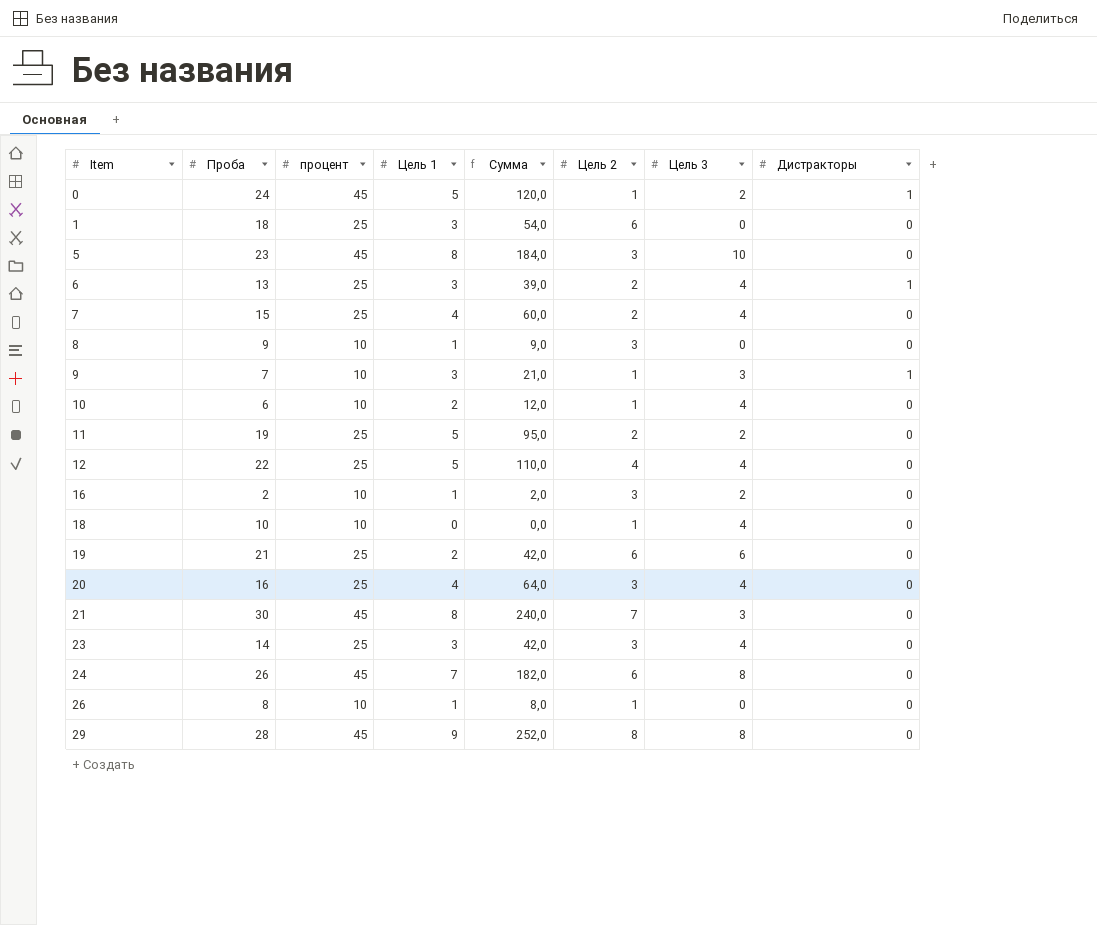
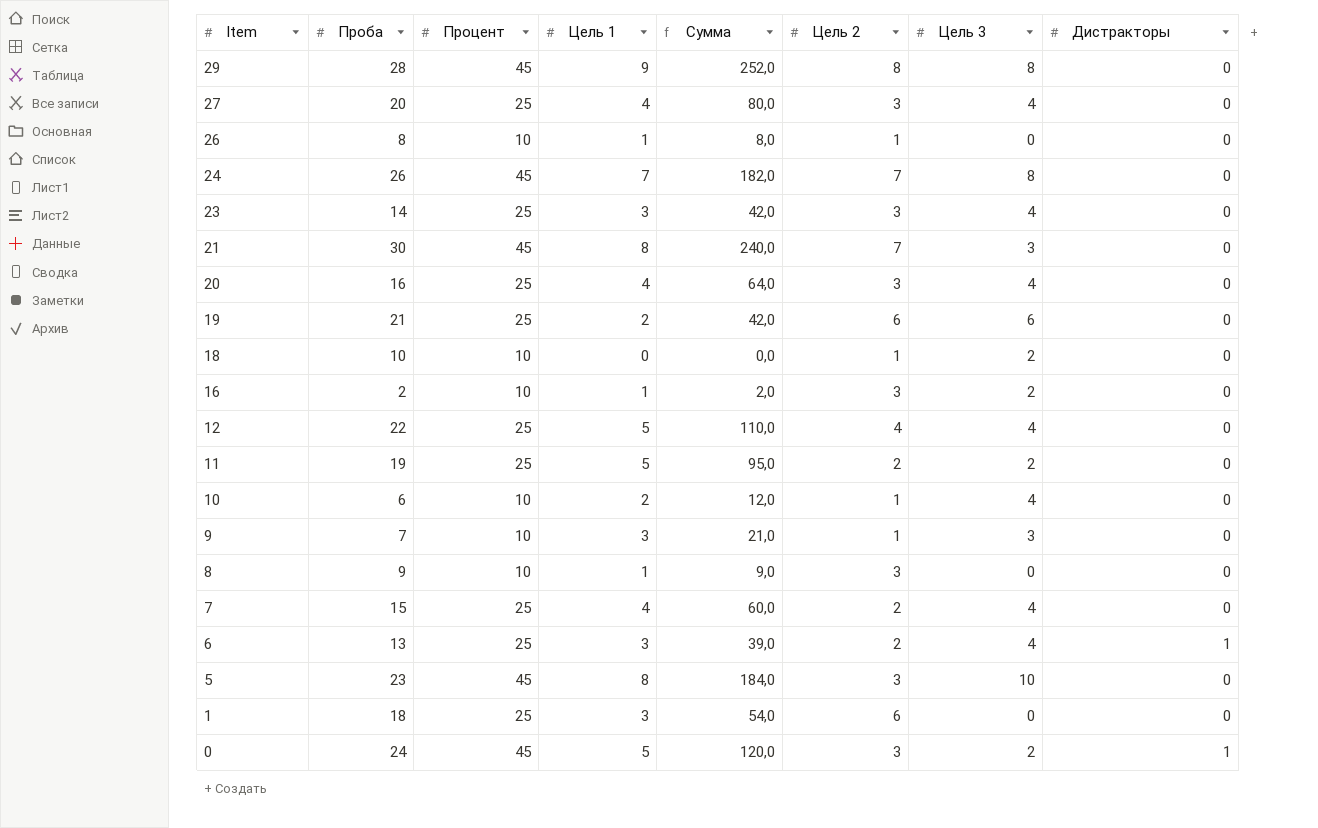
row order: Item ascending -> Item descending
column name: процент -> Процент
row 27: none -> 20 | 25 | 4 | 80,0 | 3 | 4 | 0
24 | Цель 2: 6 -> 7
18 | Цель 3: 4 -> 2
9 | Дистракторы: 1 -> 0
0 | Цель 2: 1 -> 3

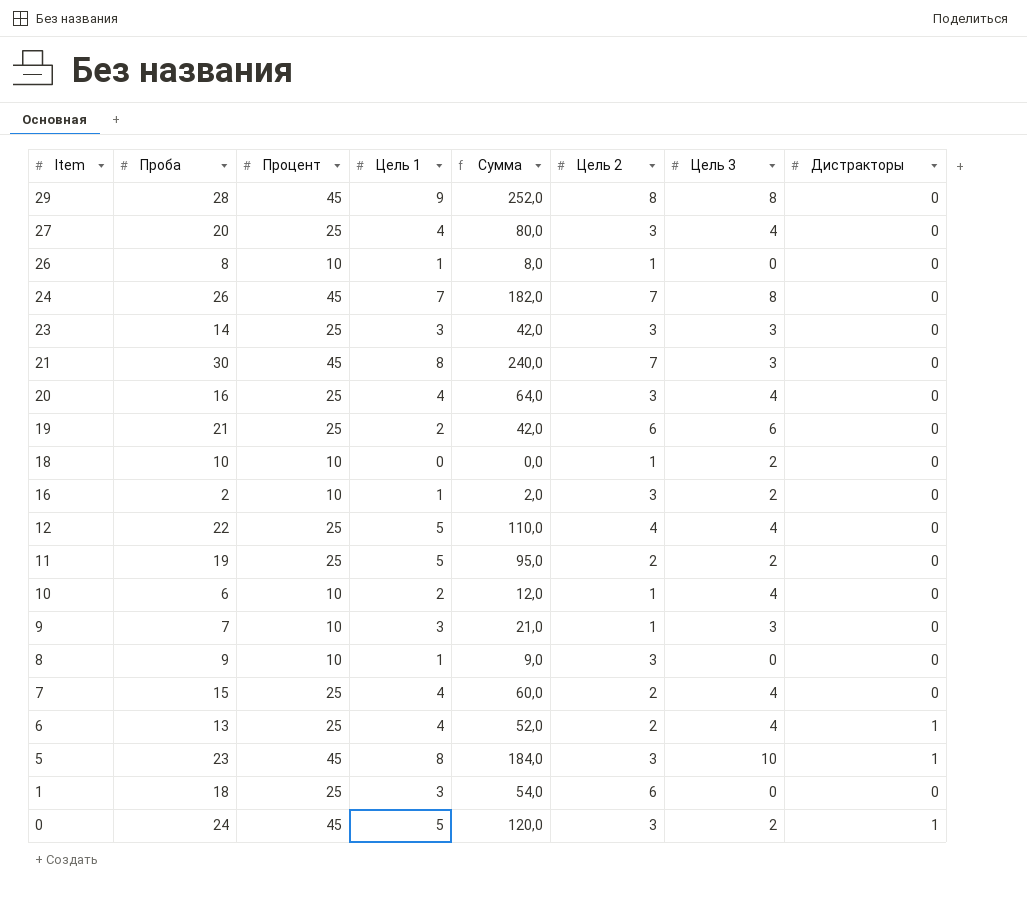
23 | Цель 3: 4 -> 3
6 | Цель 1: 3 -> 4
6 | Сумма: 39,0 -> 52,0
5 | Дистракторы: 0 -> 1

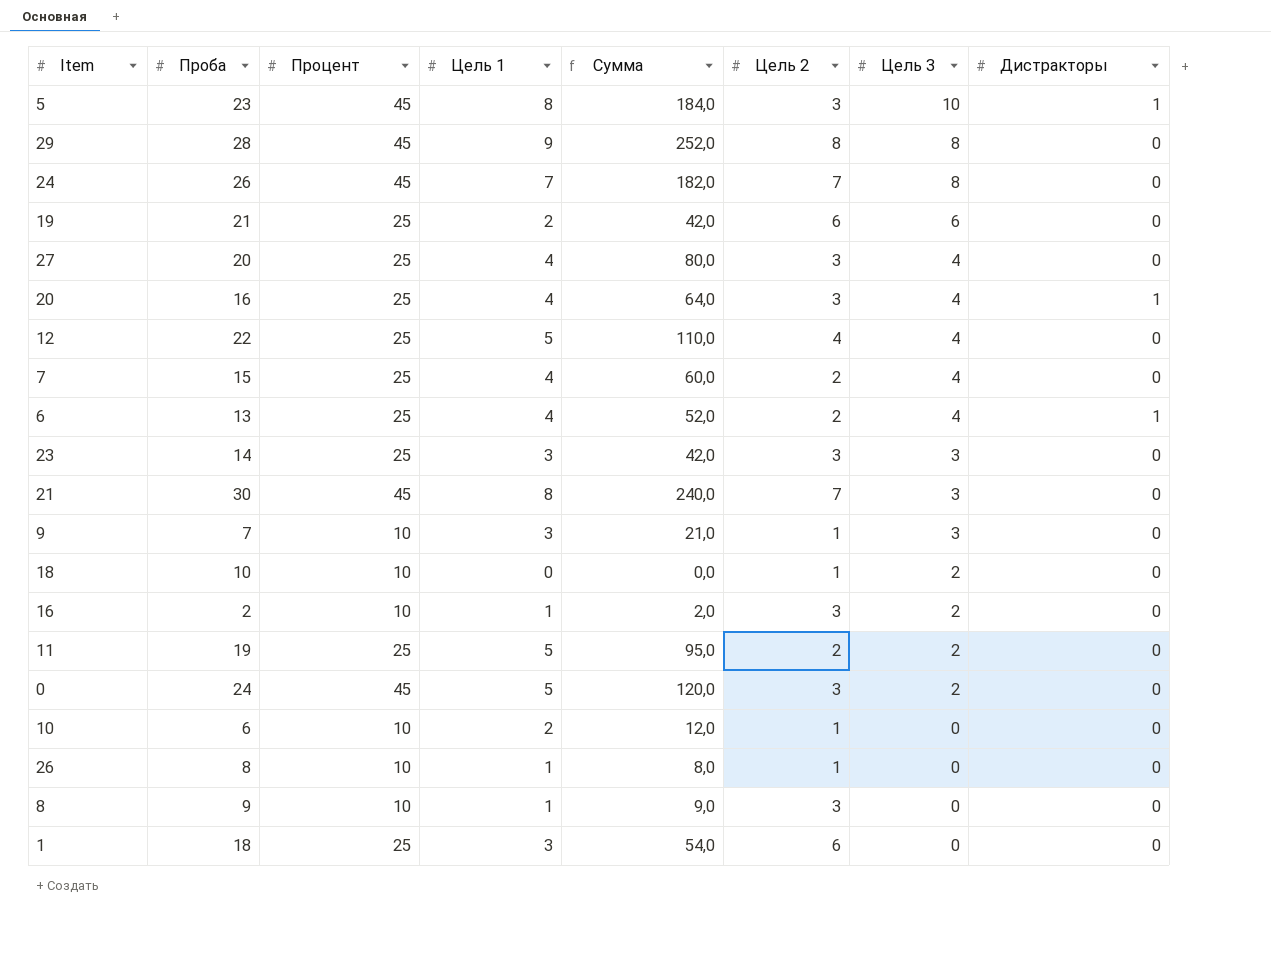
row order: Item descending -> Цель 3 descending
20 | Дистракторы: 0 -> 1
0 | Дистракторы: 1 -> 0
10 | Цель 3: 4 -> 0

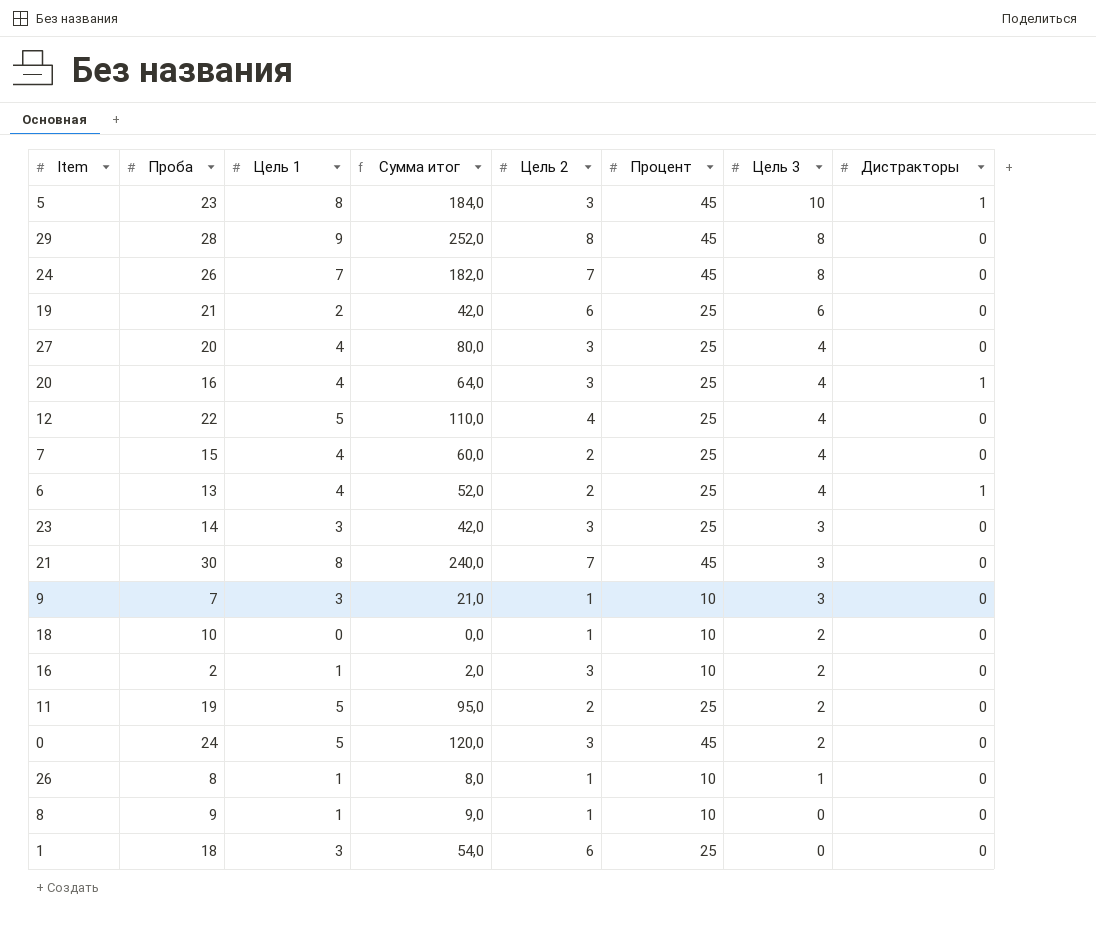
column name: Сумма -> Сумма итог
column Процент | position: 3 -> 6
row 10: 6 | 10 | 2 | 12,0 | 1 | 0 | 0 -> none
26 | Цель 3: 0 -> 1
8 | Цель 2: 3 -> 1

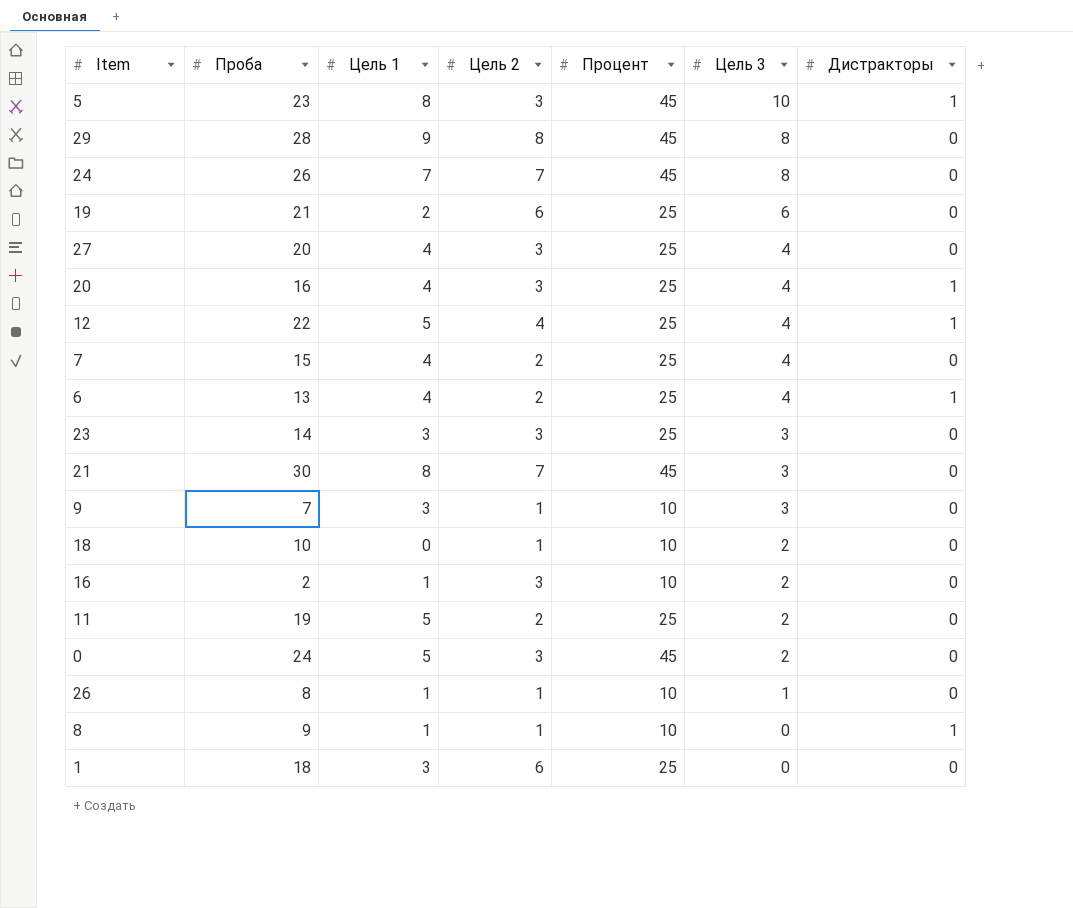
column Сумма итог | formula: [Проба] * [Цель 1] -> none
12 | Дистракторы: 0 -> 1
8 | Дистракторы: 0 -> 1

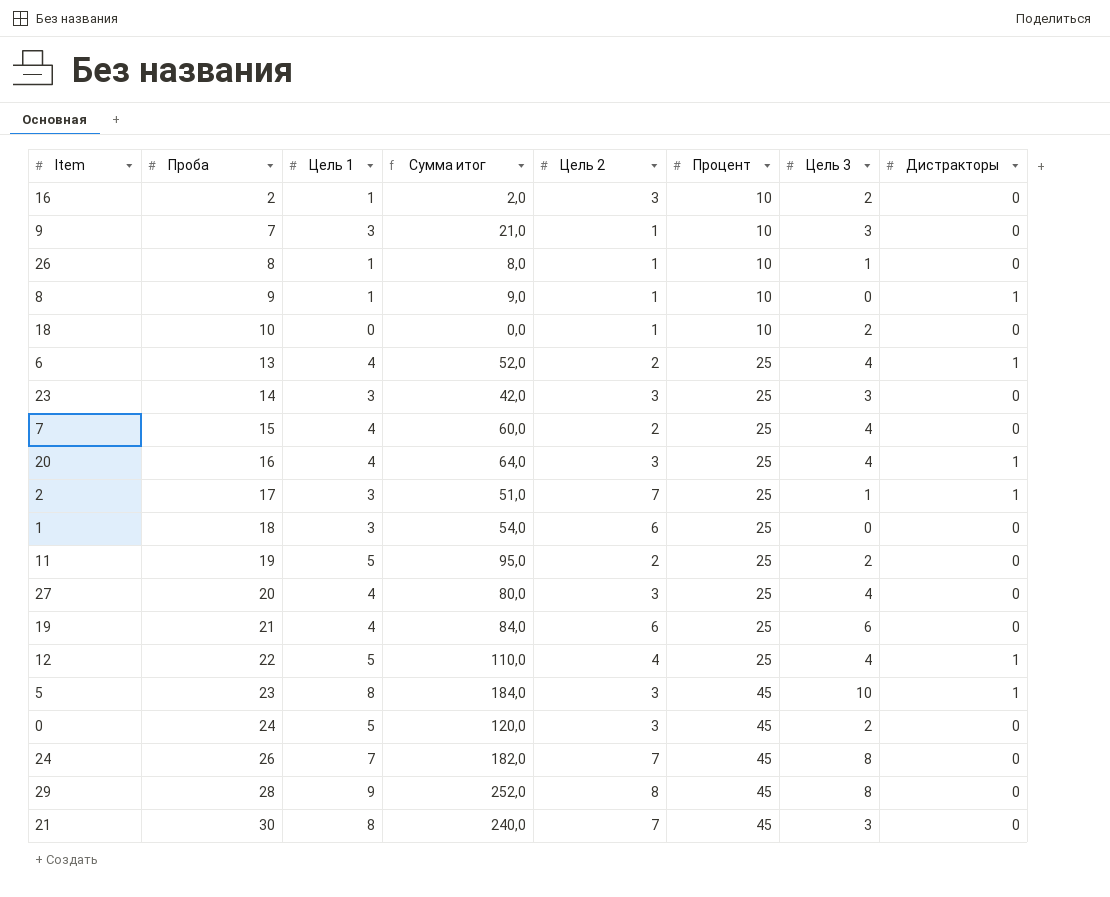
row order: Цель 3 descending -> Проба ascending
column Сумма итог | formula: none -> [Проба] * [Цель 1]
row 2: none -> 17 | 3 | 51,0 | 7 | 25 | 1 | 1
19 | Цель 1: 2 -> 4

